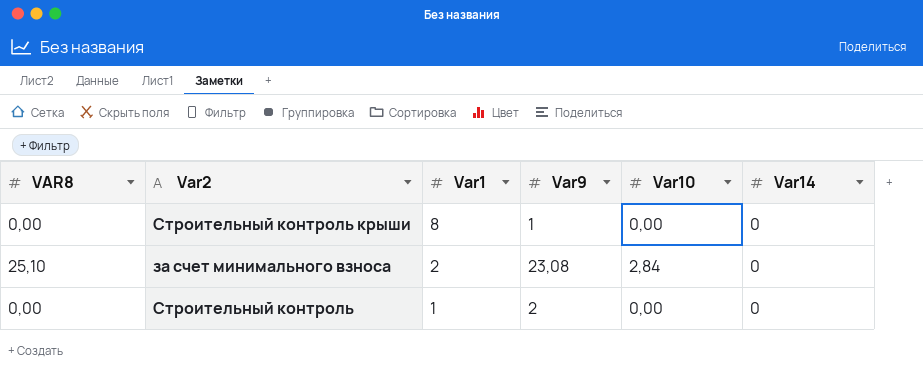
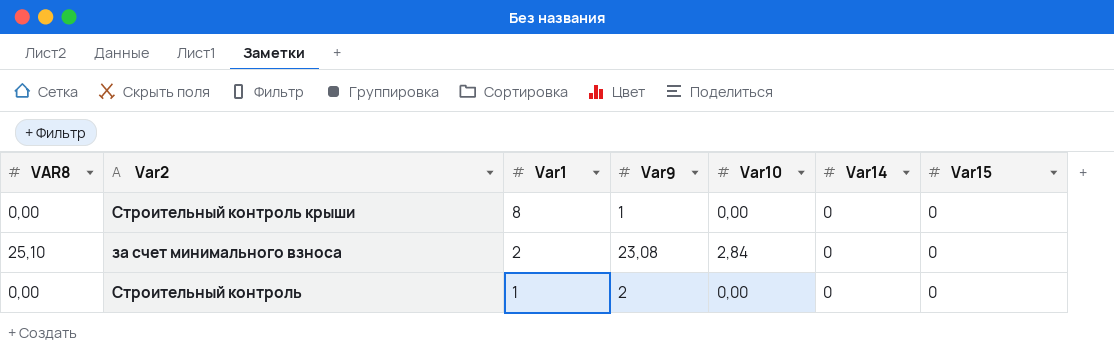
column Var15 | position: none -> 7

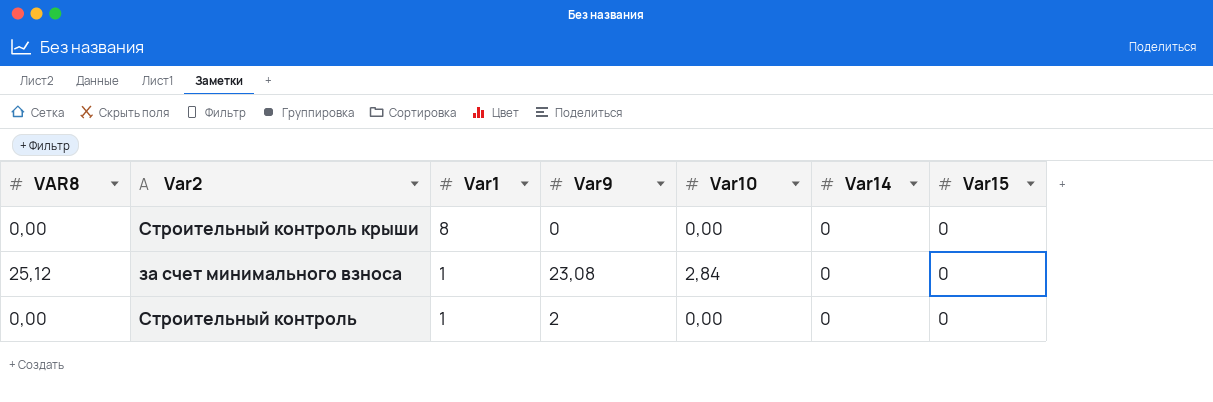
Строительный контроль крыши | Var9: 1 -> 0
за счет минимального взноса | VAR8: 25,10 -> 25,12
за счет минимального взноса | Var1: 2 -> 1

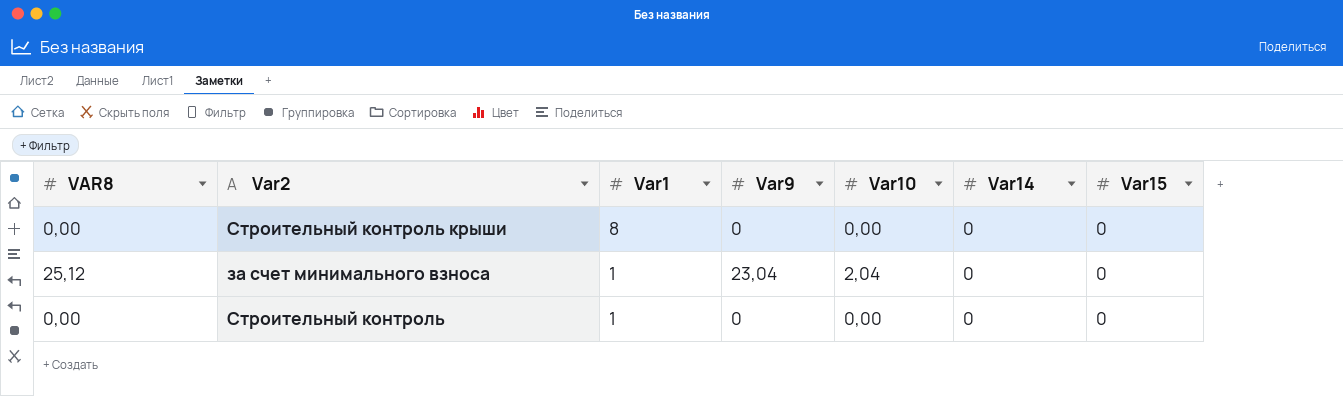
за счет минимального взноса | Var9: 23,08 -> 23,04
за счет минимального взноса | Var10: 2,84 -> 2,04
Строительный контроль | Var9: 2 -> 0

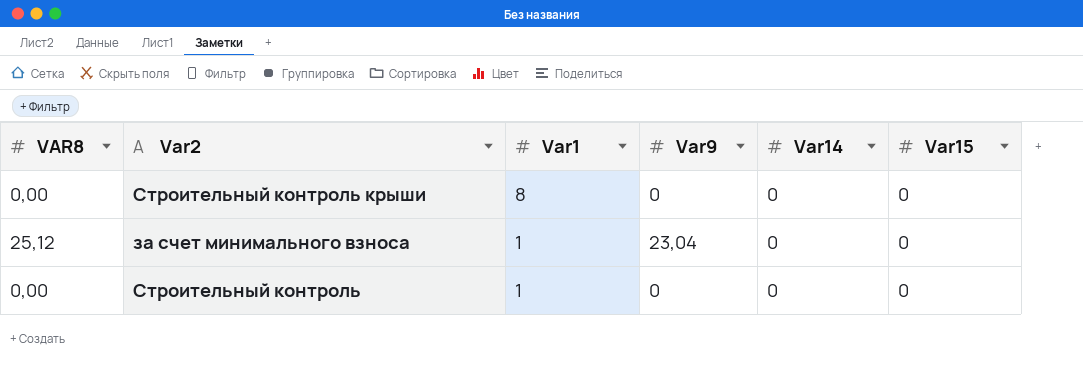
column Var10 | position: 5 -> none

